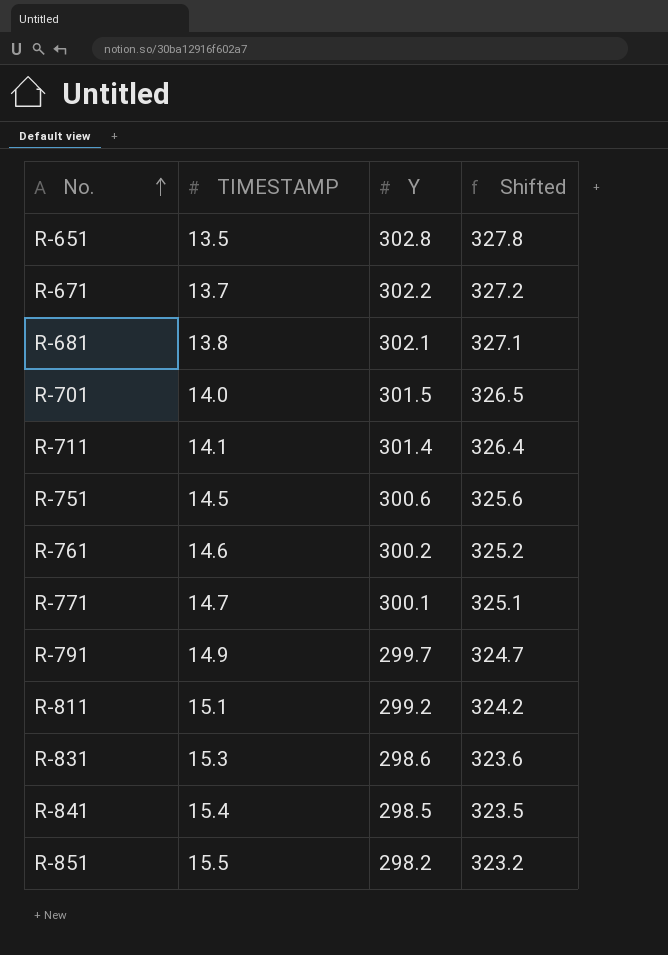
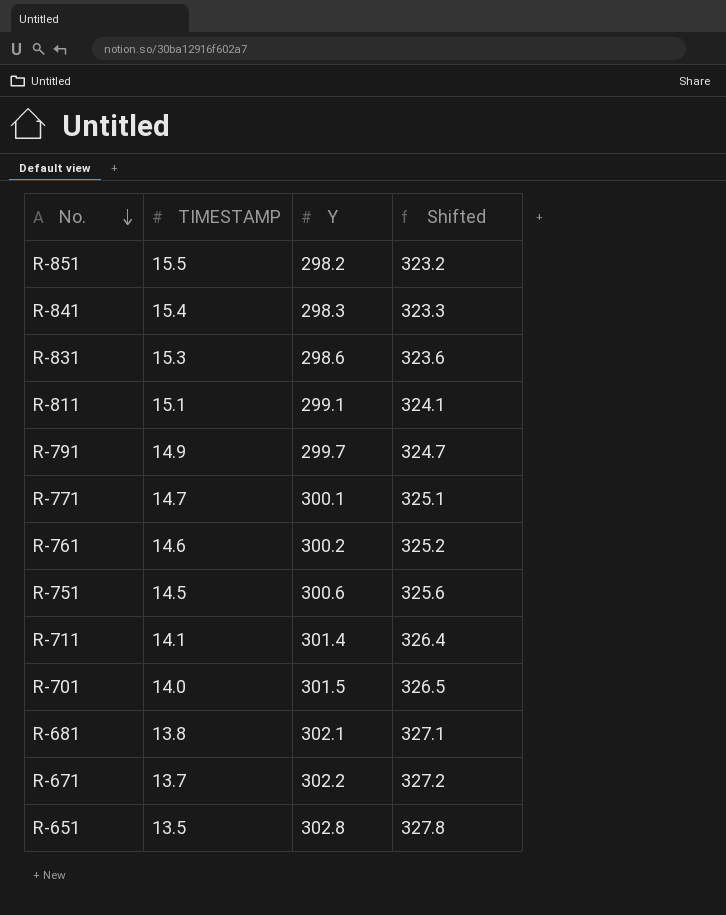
row order: No. ascending -> No. descending
R-841 | Y: 298.5 -> 298.3
R-841 | Shifted: 323.5 -> 323.3
R-811 | Y: 299.2 -> 299.1
R-811 | Shifted: 324.2 -> 324.1

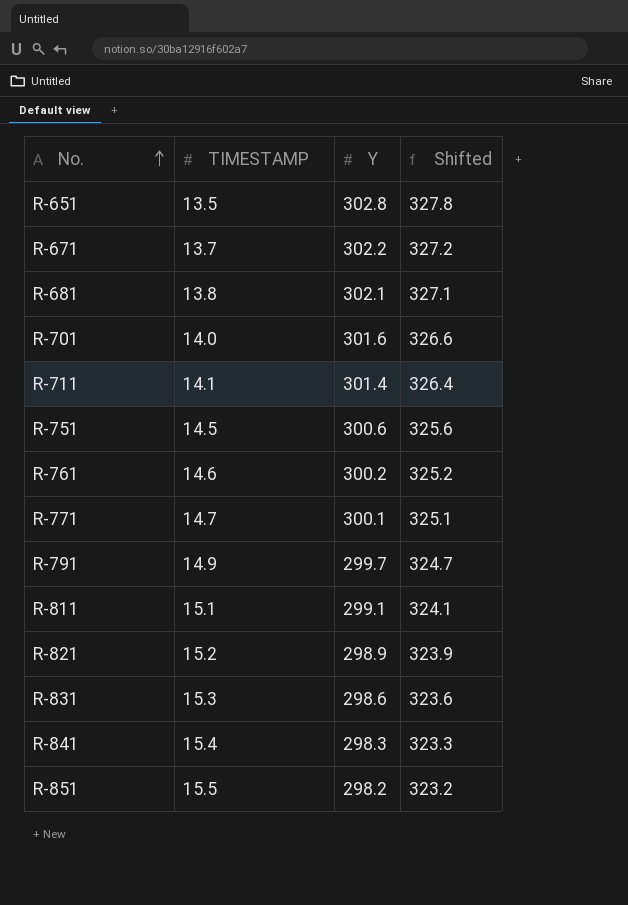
row order: No. descending -> No. ascending
R-701 | Y: 301.5 -> 301.6
R-701 | Shifted: 326.5 -> 326.6
row R-821: none -> 15.2 | 298.9 | 323.9

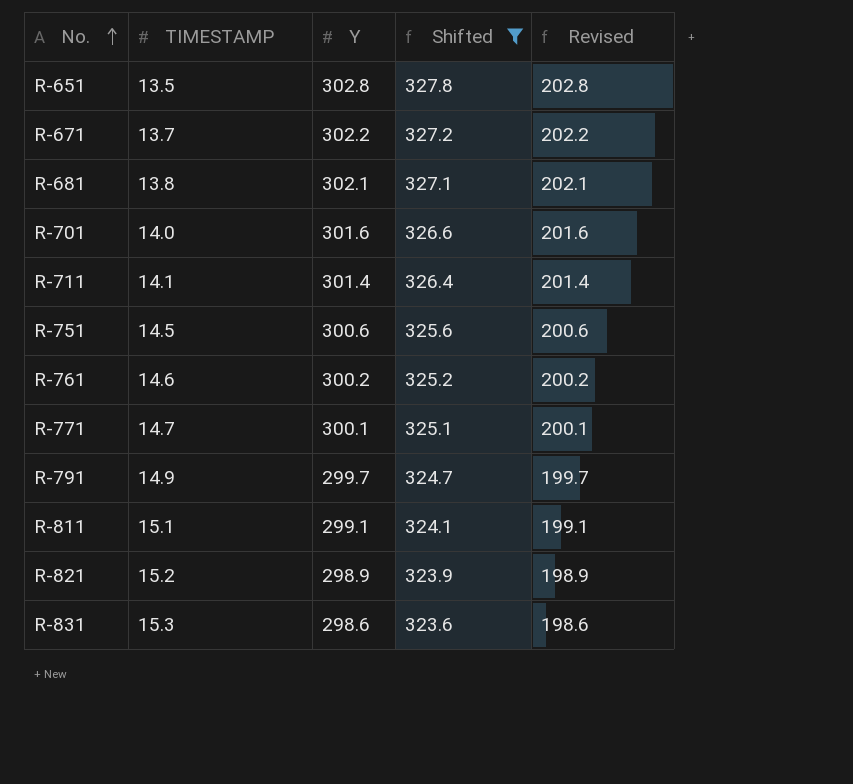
filter: none -> Shifted >= 323.6
column Revised | formula: none -> [Y] - 100

